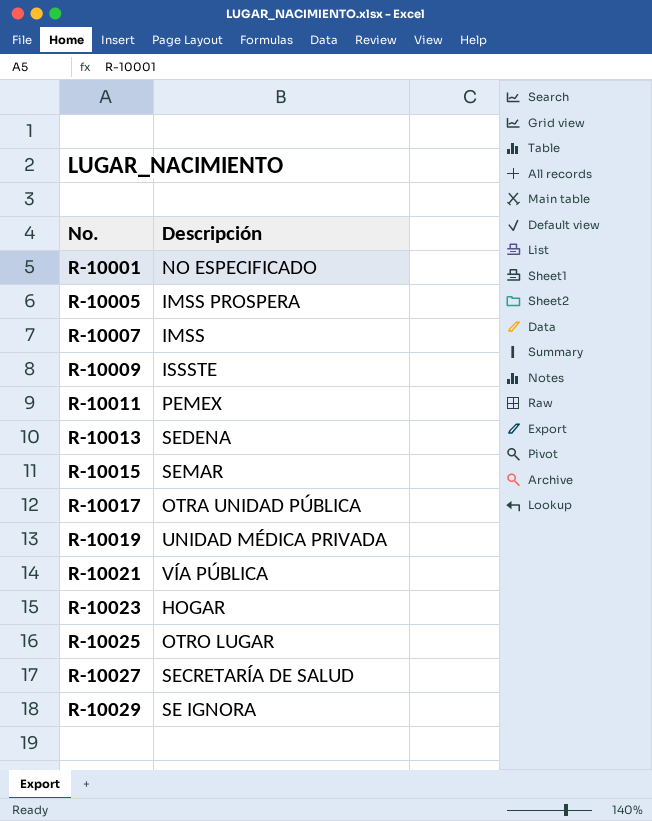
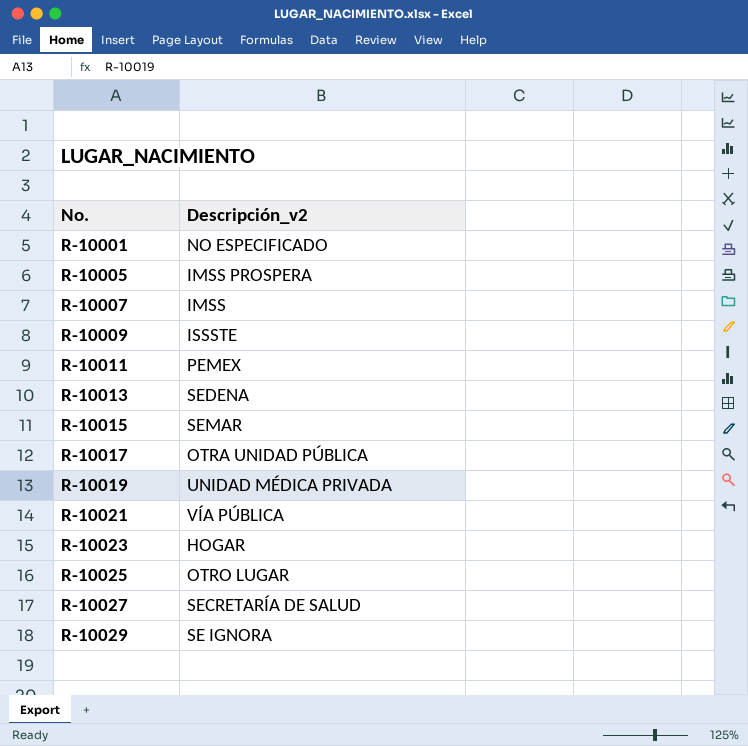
column name: Descripción -> Descripción_v2

